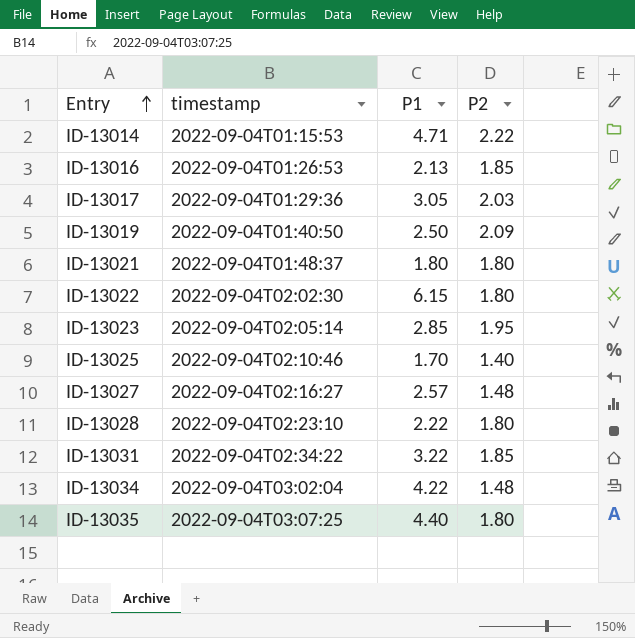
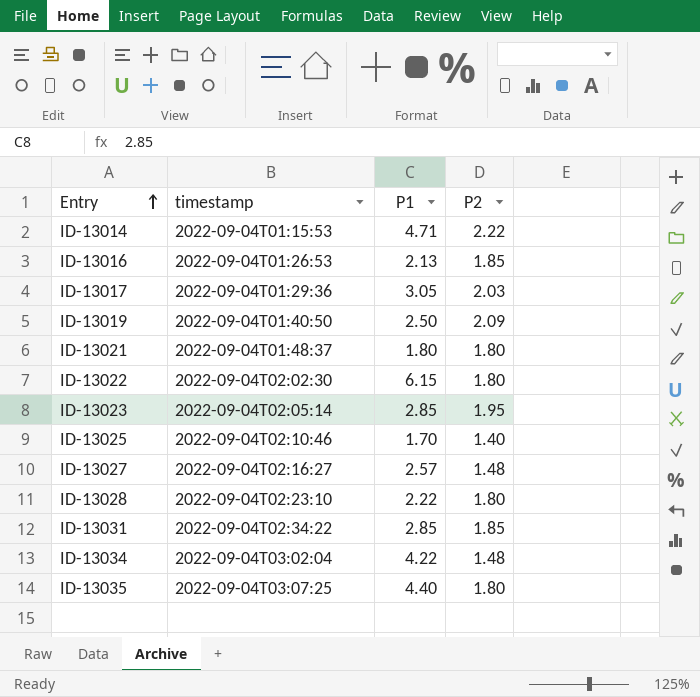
ID-13031 | P1: 3.22 -> 2.85

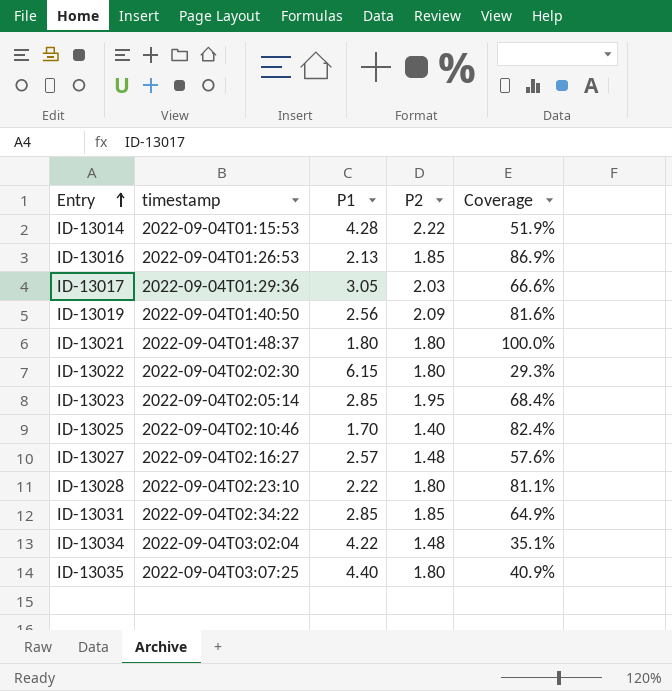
column Coverage | formula: none -> [P2] / [P1]
ID-13014 | P1: 4.71 -> 4.28
ID-13019 | P1: 2.50 -> 2.56

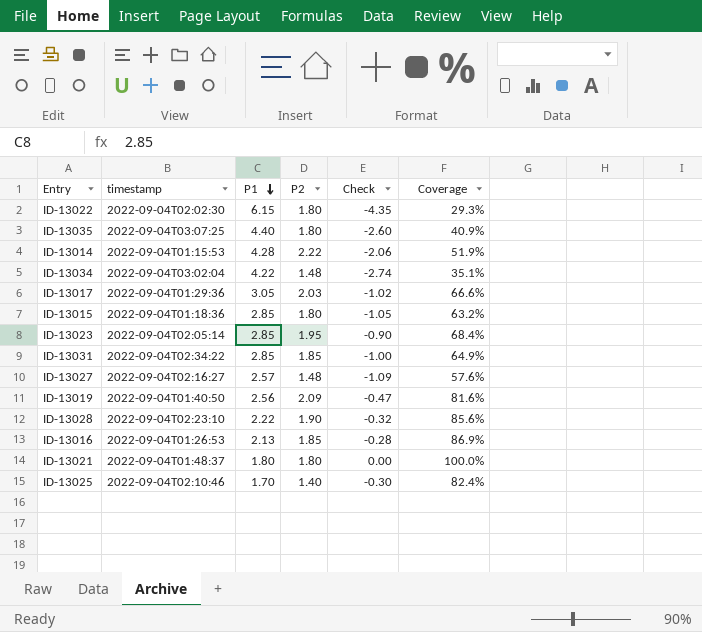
row order: Entry ascending -> P1 descending
column Check | formula: none -> [P2] - [P1]
row ID-13015: none -> 2022-09-04T01:18:36 | 2.85 | 1.80 | -1.05 | 63.2%
ID-13028 | P2: 1.80 -> 1.90
ID-13028 | Coverage: 81.1% -> 85.6%

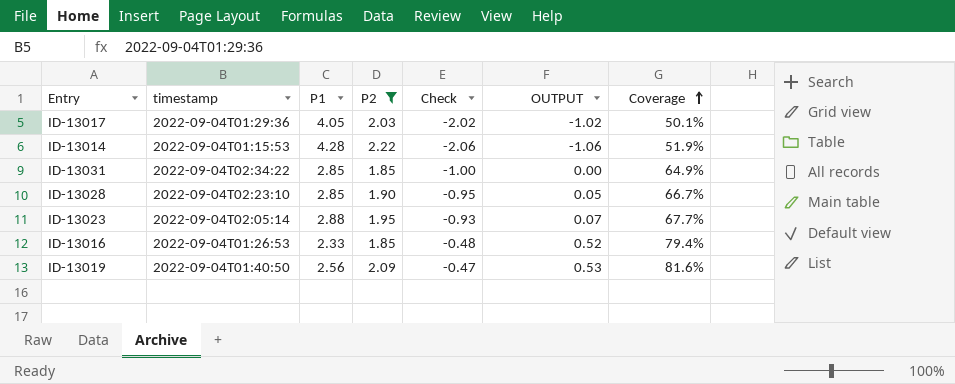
filter: none -> P2 >= 1.85
row order: P1 descending -> Coverage ascending
column OUTPUT | formula: none -> [Check] + 1
ID-13017 | P1: 3.05 -> 4.05
ID-13017 | Check: -1.02 -> -2.02
ID-13017 | Coverage: 66.6% -> 50.1%
ID-13028 | P1: 2.22 -> 2.85
ID-13028 | Check: -0.32 -> -0.95
ID-13028 | Coverage: 85.6% -> 66.7%
ID-13023 | P1: 2.85 -> 2.88
ID-13023 | Check: -0.90 -> -0.93
ID-13023 | Coverage: 68.4% -> 67.7%
ID-13016 | P1: 2.13 -> 2.33
ID-13016 | Check: -0.28 -> -0.48
ID-13016 | Coverage: 86.9% -> 79.4%

